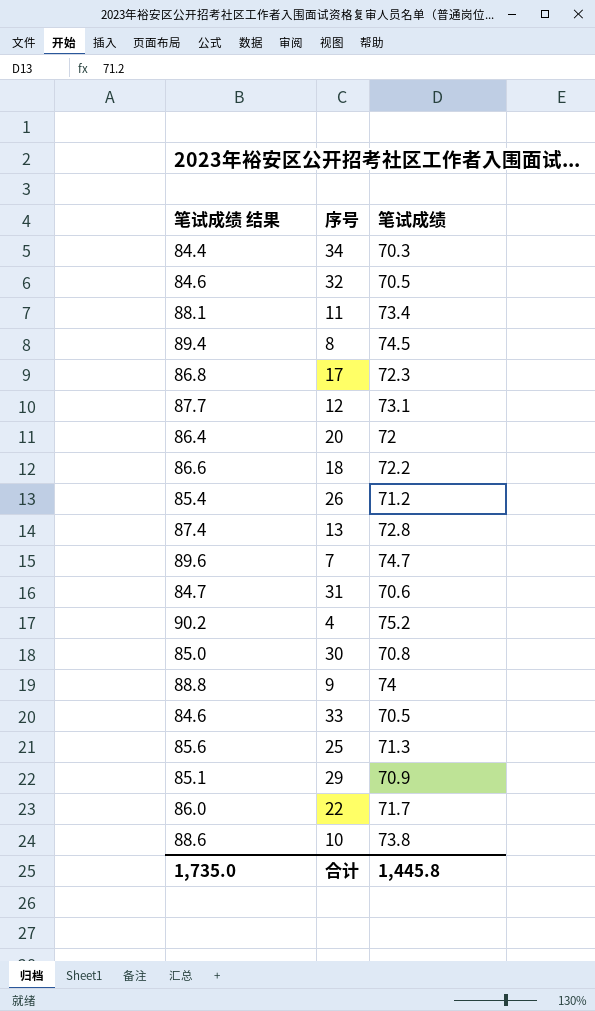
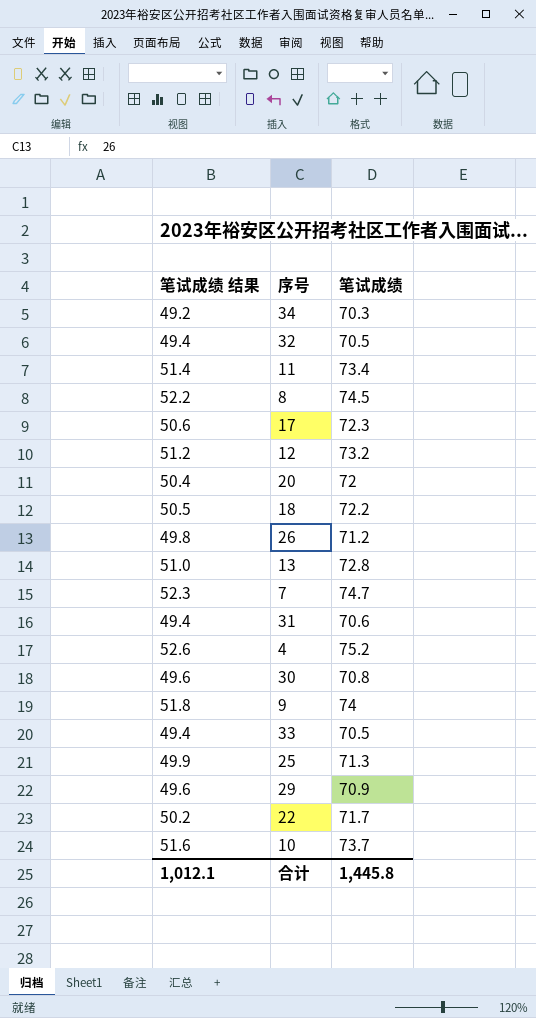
column 笔试成绩 结果 | formula: [笔试成绩] * 1.2 -> [笔试成绩] * 0.7
12 | 笔试成绩: 73.1 -> 73.2
10 | 笔试成绩: 73.8 -> 73.7
合计 | 笔试成绩 结果: 1,735.0 -> 1,012.1

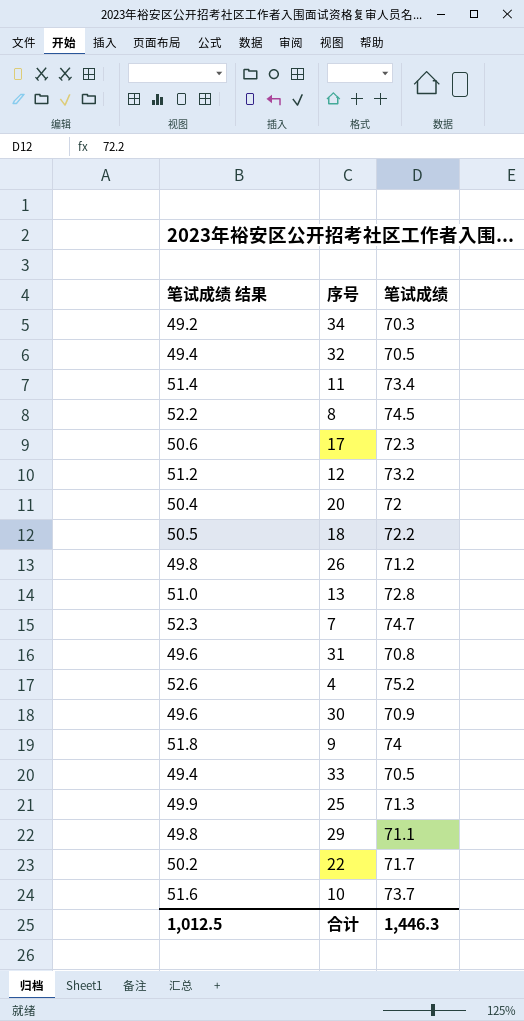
31 | 笔试成绩 结果: 49.4 -> 49.6
31 | 笔试成绩: 70.6 -> 70.8
30 | 笔试成绩: 70.8 -> 70.9
29 | 笔试成绩 结果: 49.6 -> 49.8
29 | 笔试成绩: 70.9 -> 71.1
合计 | 笔试成绩 结果: 1,012.1 -> 1,012.5
合计 | 笔试成绩: 1,445.8 -> 1,446.3

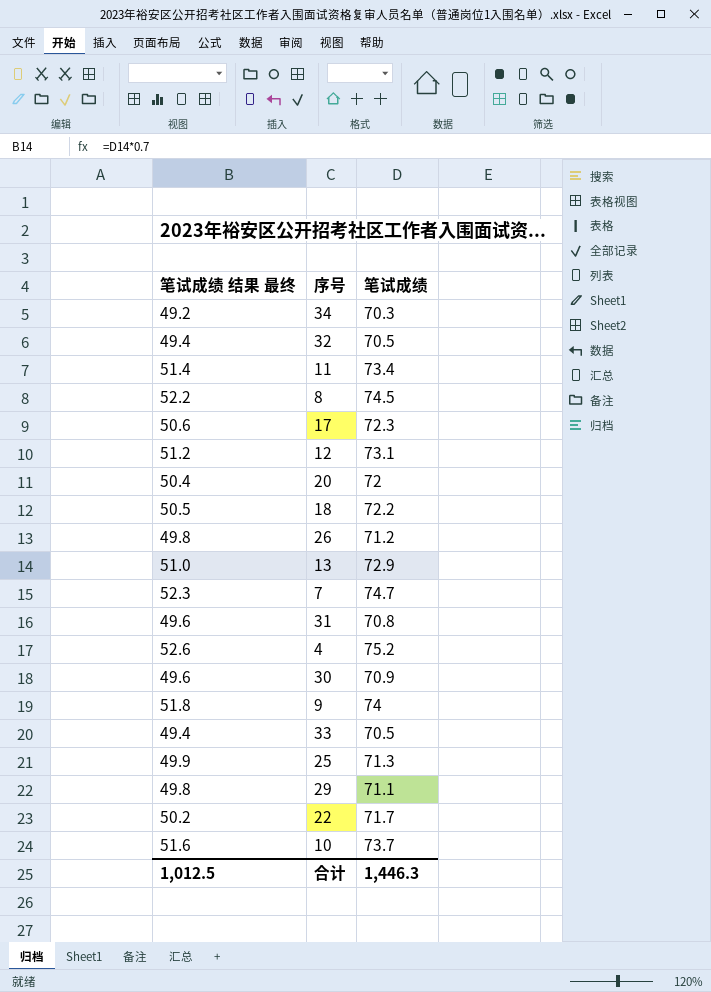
column name: 笔试成绩 结果 -> 笔试成绩 结果 最终
12 | 笔试成绩: 73.2 -> 73.1
13 | 笔试成绩: 72.8 -> 72.9

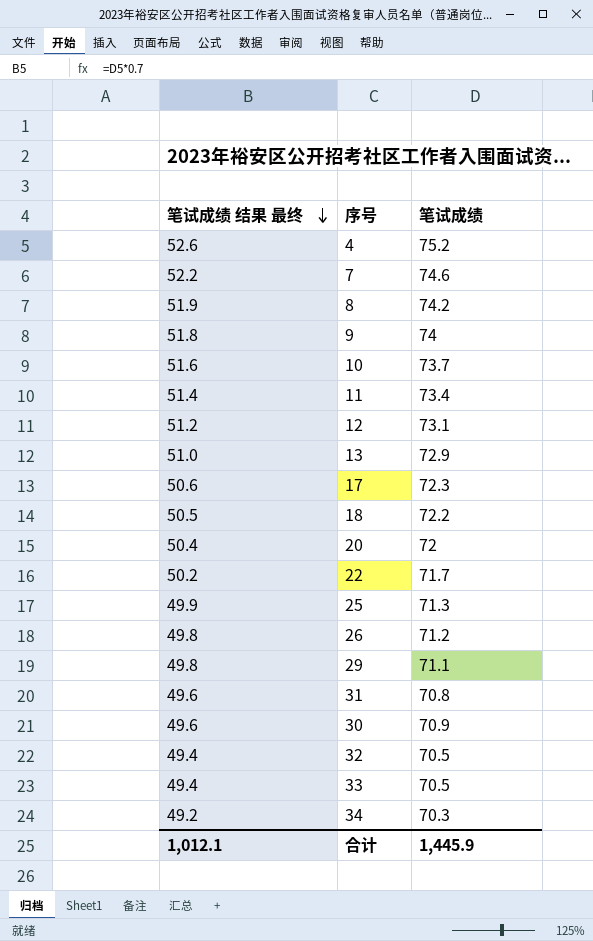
row order: none -> 笔试成绩 结果 最终 descending
7 | 笔试成绩 结果 最终: 52.3 -> 52.2
7 | 笔试成绩: 74.7 -> 74.6
8 | 笔试成绩 结果 最终: 52.2 -> 51.9
8 | 笔试成绩: 74.5 -> 74.2
合计 | 笔试成绩 结果 最终: 1,012.5 -> 1,012.1
合计 | 笔试成绩: 1,446.3 -> 1,445.9

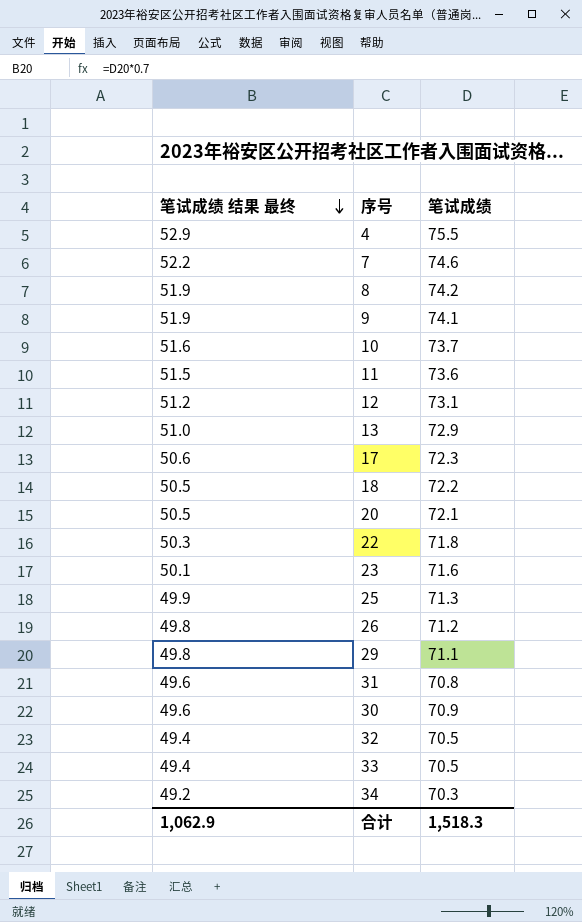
4 | 笔试成绩 结果 最终: 52.6 -> 52.9
4 | 笔试成绩: 75.2 -> 75.5
9 | 笔试成绩 结果 最终: 51.8 -> 51.9
9 | 笔试成绩: 74 -> 74.1
11 | 笔试成绩 结果 最终: 51.4 -> 51.5
11 | 笔试成绩: 73.4 -> 73.6
20 | 笔试成绩 结果 最终: 50.4 -> 50.5
20 | 笔试成绩: 72 -> 72.1
22 | 笔试成绩 结果 最终: 50.2 -> 50.3
22 | 笔试成绩: 71.7 -> 71.8
row 23: none -> 50.1 | 71.6
合计 | 笔试成绩 结果 最终: 1,012.1 -> 1,062.9
合计 | 笔试成绩: 1,445.9 -> 1,518.3

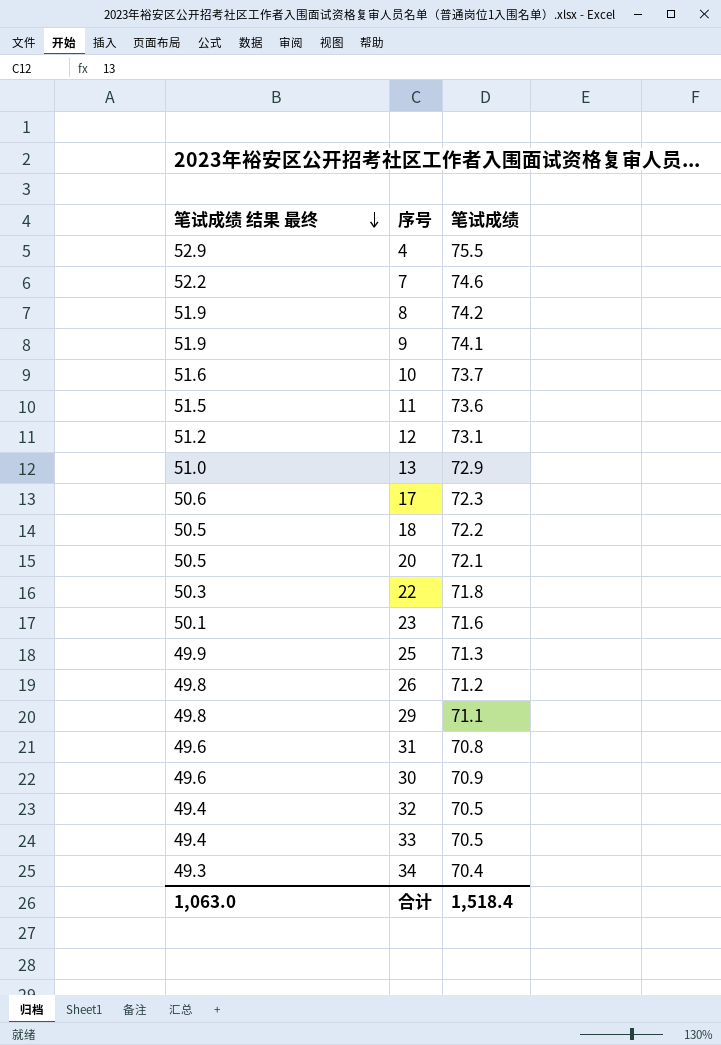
34 | 笔试成绩 结果 最终: 49.2 -> 49.3
34 | 笔试成绩: 70.3 -> 70.4
合计 | 笔试成绩 结果 最终: 1,062.9 -> 1,063.0
合计 | 笔试成绩: 1,518.3 -> 1,518.4

